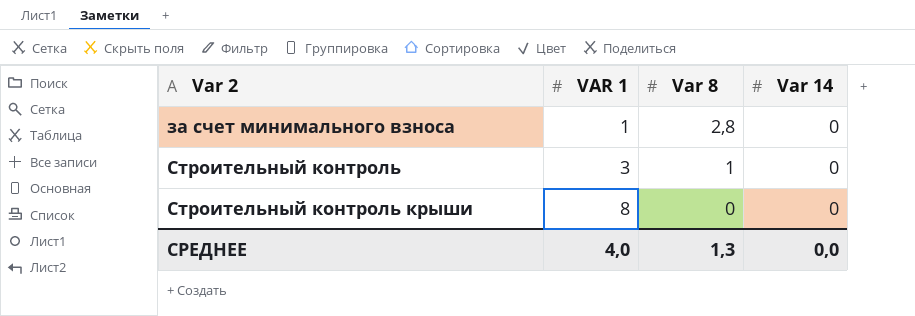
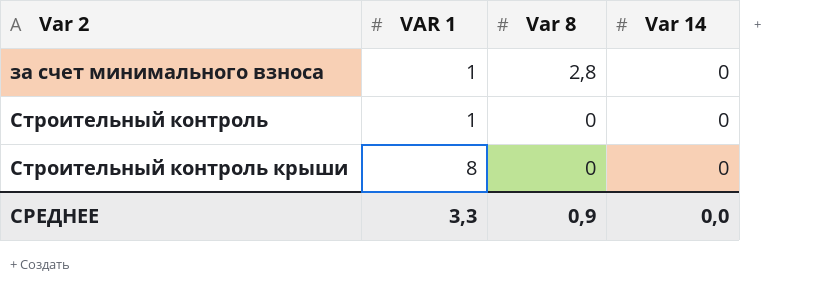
Строительный контроль | VAR 1: 3 -> 1
Строительный контроль | Var 8: 1 -> 0
СРЕДНЕЕ | VAR 1: 4,0 -> 3,3
СРЕДНЕЕ | Var 8: 1,3 -> 0,9

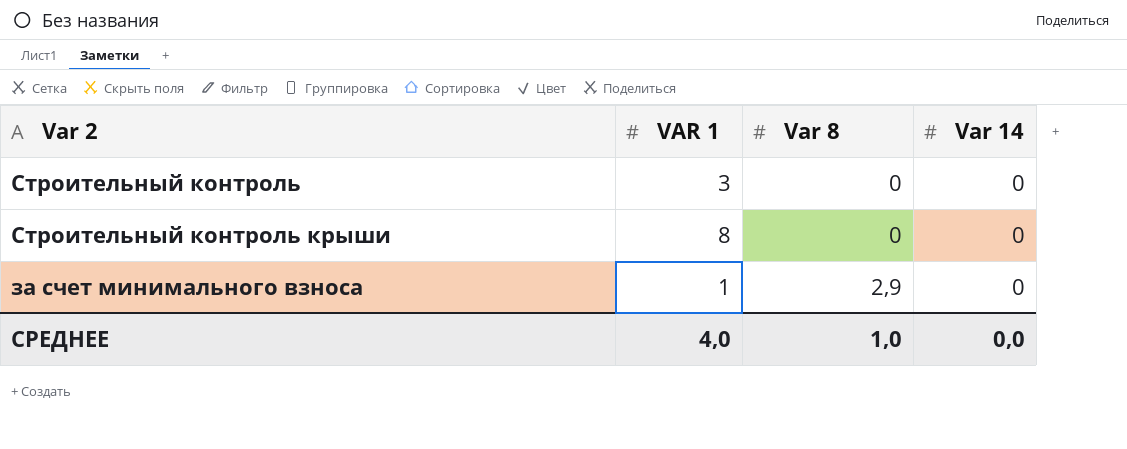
row order: Var 2 ascending -> Var 8 ascending
Строительный контроль | VAR 1: 1 -> 3
за счет минимального взноса | Var 8: 2,8 -> 2,9
СРЕДНЕЕ | VAR 1: 3,3 -> 4,0
СРЕДНЕЕ | Var 8: 0,9 -> 1,0

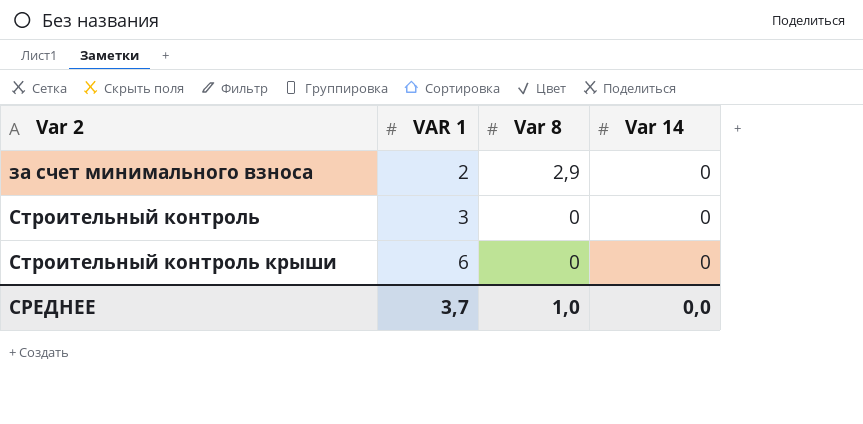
row order: Var 8 ascending -> Var 2 ascending
за счет минимального взноса | VAR 1: 1 -> 2
Строительный контроль крыши | VAR 1: 8 -> 6
СРЕДНЕЕ | VAR 1: 4,0 -> 3,7

